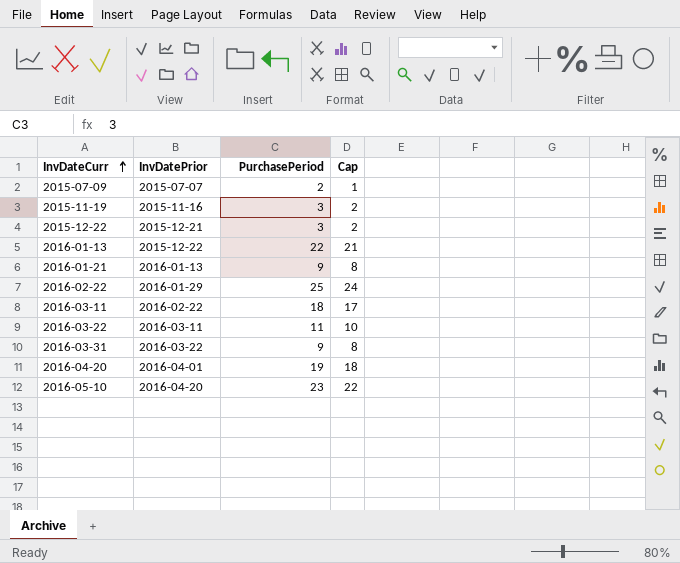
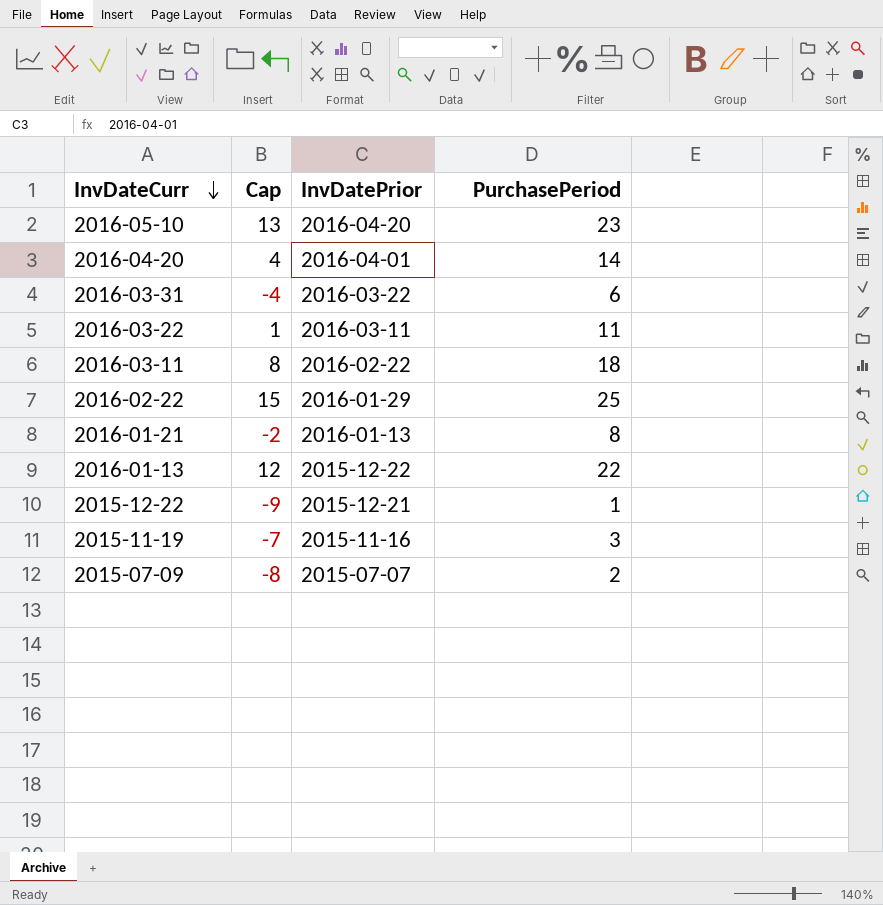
row order: InvDateCurr ascending -> InvDateCurr descending
column Cap | formula: [PurchasePeriod] - 1 -> [PurchasePeriod] - 10
column Cap | position: 4 -> 2
2016-04-20 | PurchasePeriod: 19 -> 14
2016-03-31 | PurchasePeriod: 9 -> 6
2016-01-21 | PurchasePeriod: 9 -> 8
2015-12-22 | PurchasePeriod: 3 -> 1

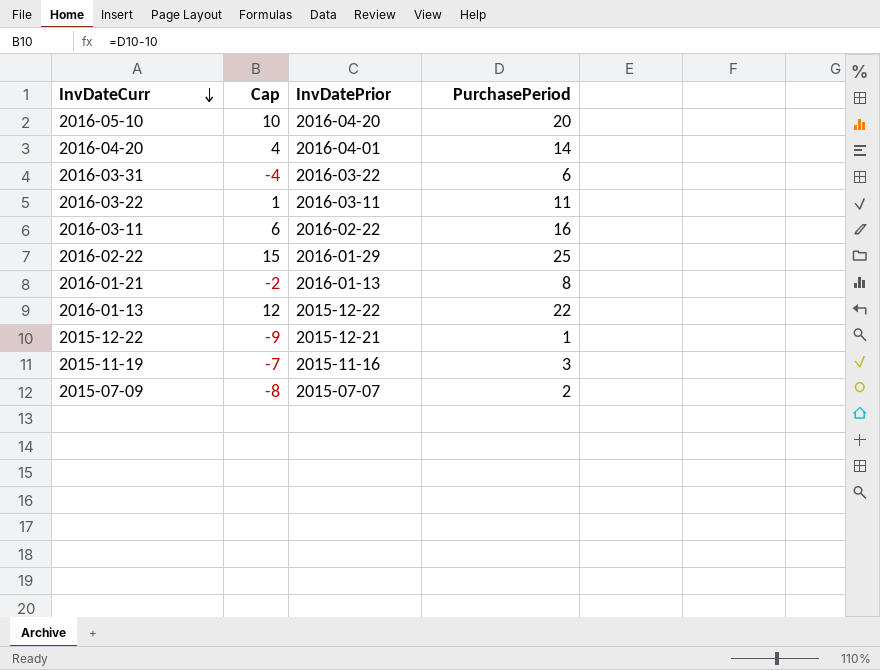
2016-05-10 | Cap: 13 -> 10
2016-05-10 | PurchasePeriod: 23 -> 20
2016-03-11 | Cap: 8 -> 6
2016-03-11 | PurchasePeriod: 18 -> 16

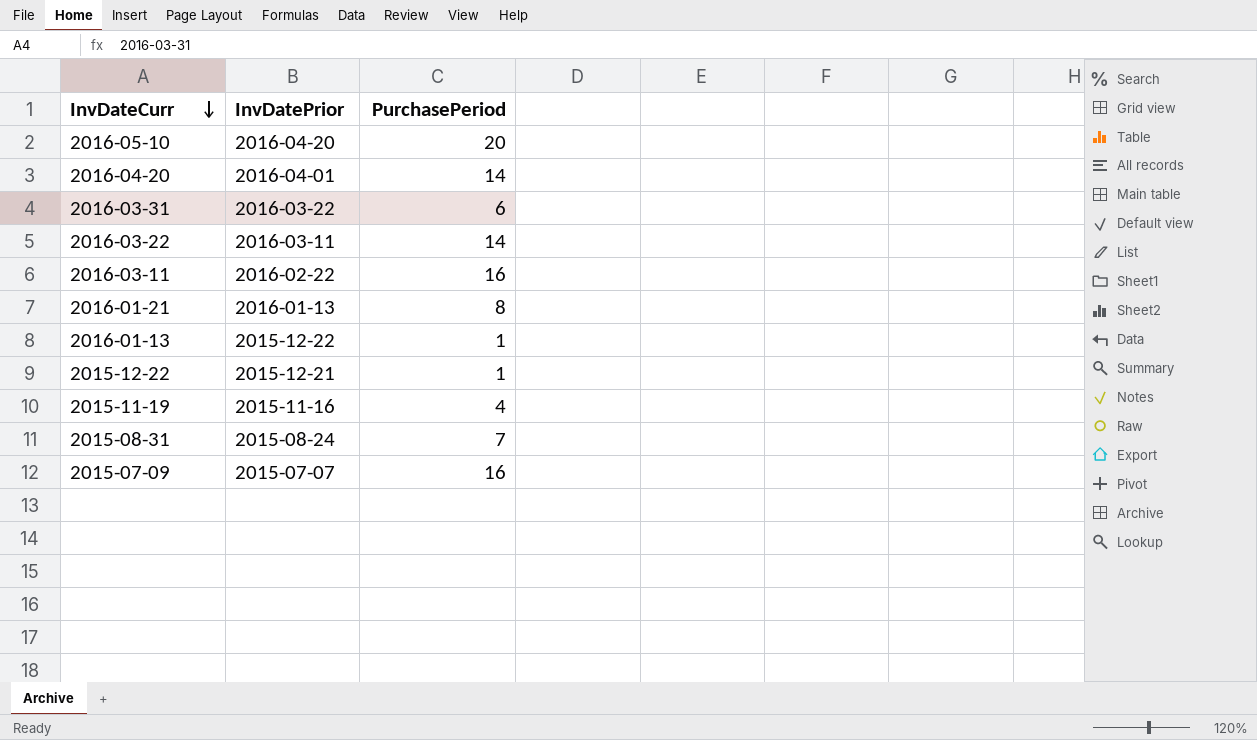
column Cap | formula: [PurchasePeriod] - 10 -> none
row 2016-02-22: 15 | 2016-01-29 | 25 -> none
2016-03-22 | PurchasePeriod: 11 -> 14
2016-01-13 | PurchasePeriod: 22 -> 1
2015-11-19 | PurchasePeriod: 3 -> 4
row 2015-08-31: none -> 2015-08-24 | 7
2015-07-09 | PurchasePeriod: 2 -> 16

